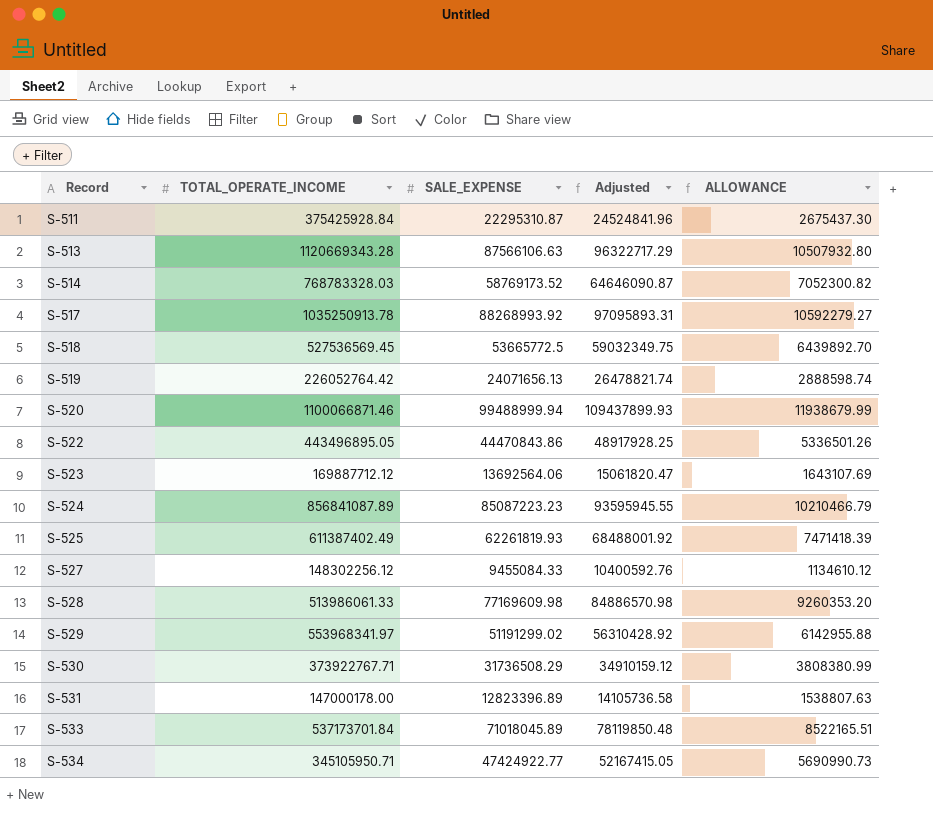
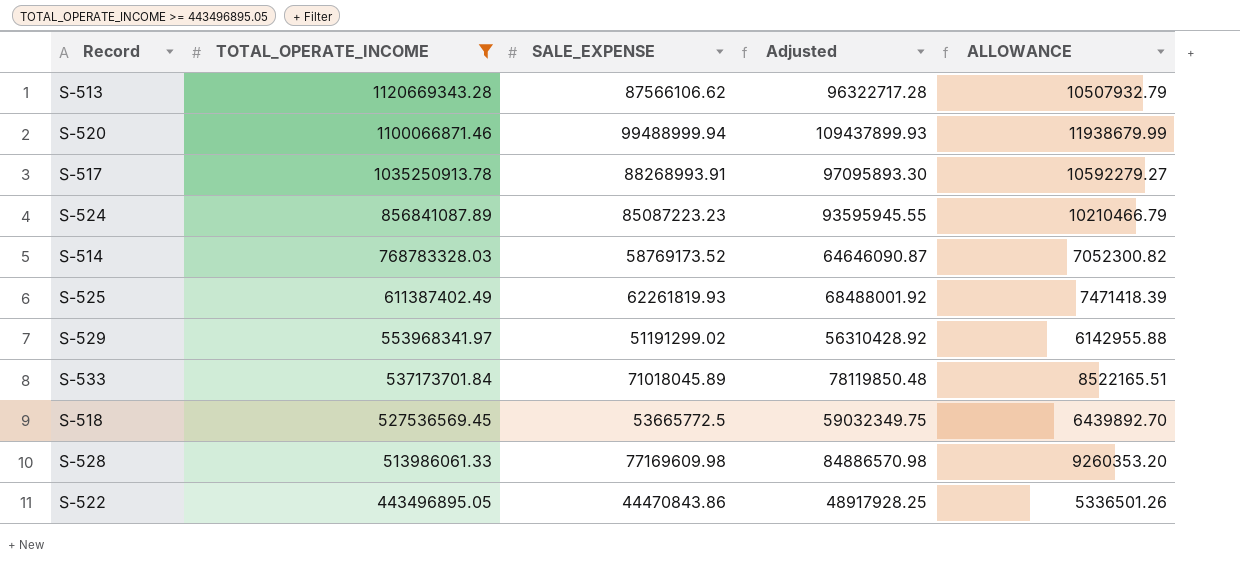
filter: none -> TOTAL_OPERATE_INCOME >= 443496895.05
row order: Record ascending -> TOTAL_OPERATE_INCOME descending
S-513 | SALE_EXPENSE: 87566106.63 -> 87566106.62
S-513 | Adjusted: 96322717.29 -> 96322717.28
S-513 | ALLOWANCE: 10507932.80 -> 10507932.79
S-517 | SALE_EXPENSE: 88268993.92 -> 88268993.91
S-517 | Adjusted: 97095893.31 -> 97095893.30

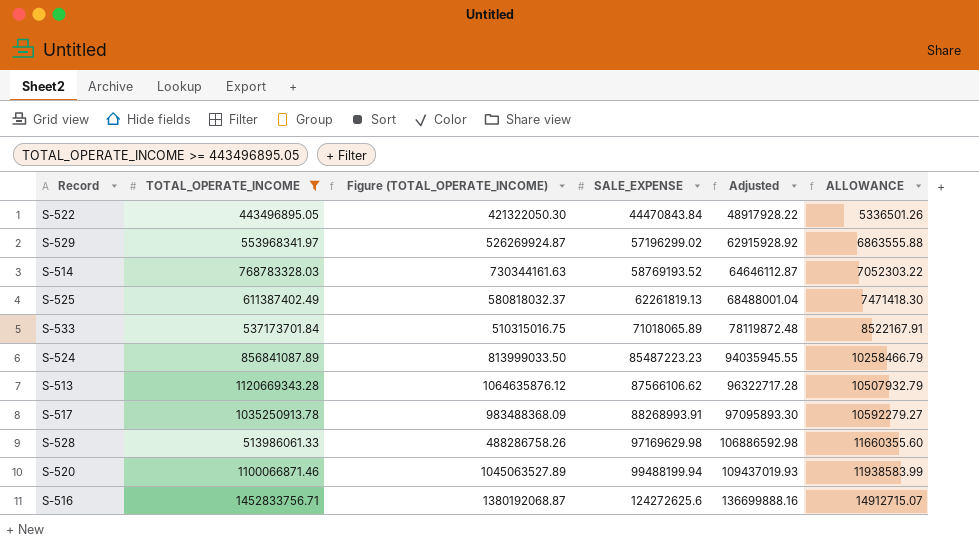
row order: TOTAL_OPERATE_INCOME descending -> SALE_EXPENSE ascending
column Figure (TOTAL_OPERATE_INCOME) | formula: none -> [TOTAL_OPERATE_INCOME] * 0.95
row S-518: 527536569.45 | 53665772.5 | 59032349.75 | 6439892.70 -> none
S-522 | SALE_EXPENSE: 44470843.86 -> 44470843.84
S-522 | Adjusted: 48917928.25 -> 48917928.22
S-529 | SALE_EXPENSE: 51191299.02 -> 57196299.02
S-529 | Adjusted: 56310428.92 -> 62915928.92
S-529 | ALLOWANCE: 6142955.88 -> 6863555.88
S-514 | SALE_EXPENSE: 58769173.52 -> 58769193.52
S-514 | Adjusted: 64646090.87 -> 64646112.87
S-514 | ALLOWANCE: 7052300.82 -> 7052303.22
S-525 | SALE_EXPENSE: 62261819.93 -> 62261819.13
S-525 | Adjusted: 68488001.92 -> 68488001.04
S-525 | ALLOWANCE: 7471418.39 -> 7471418.30
S-533 | SALE_EXPENSE: 71018045.89 -> 71018065.89
S-533 | Adjusted: 78119850.48 -> 78119872.48
S-533 | ALLOWANCE: 8522165.51 -> 8522167.91
S-524 | SALE_EXPENSE: 85087223.23 -> 85487223.23
S-524 | Adjusted: 93595945.55 -> 94035945.55
S-524 | ALLOWANCE: 10210466.79 -> 10258466.79
S-528 | SALE_EXPENSE: 77169609.98 -> 97169629.98
S-528 | Adjusted: 84886570.98 -> 106886592.98
S-528 | ALLOWANCE: 9260353.20 -> 11660355.60
S-520 | SALE_EXPENSE: 99488999.94 -> 99488199.94
S-520 | Adjusted: 109437899.93 -> 109437019.93
S-520 | ALLOWANCE: 11938679.99 -> 11938583.99
row S-516: none -> 1452833756.71 | 1380192068.87 | 124272625.6 | 136699888.16 | 14912715.07

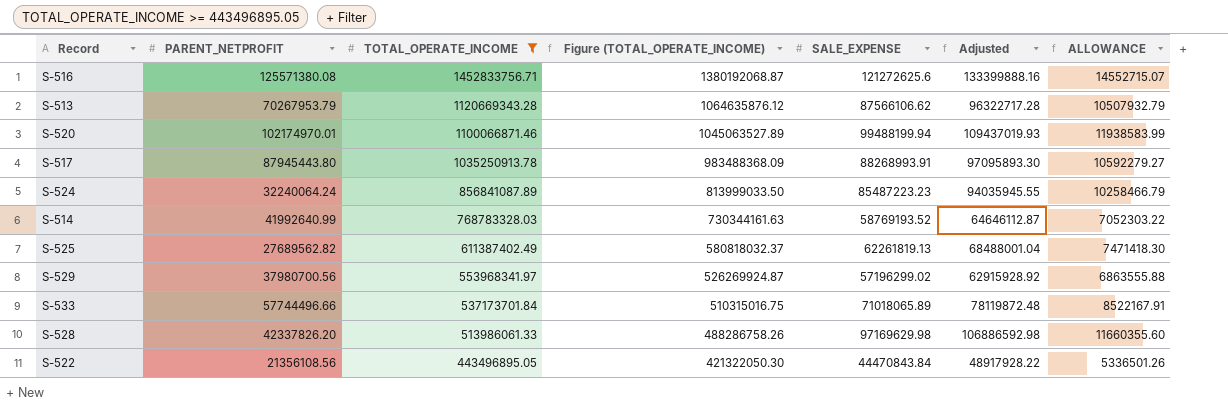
row order: SALE_EXPENSE ascending -> TOTAL_OPERATE_INCOME descending
column PARENT_NETPROFIT | position: none -> 2
S-516 | SALE_EXPENSE: 124272625.6 -> 121272625.6
S-516 | Adjusted: 136699888.16 -> 133399888.16
S-516 | ALLOWANCE: 14912715.07 -> 14552715.07

